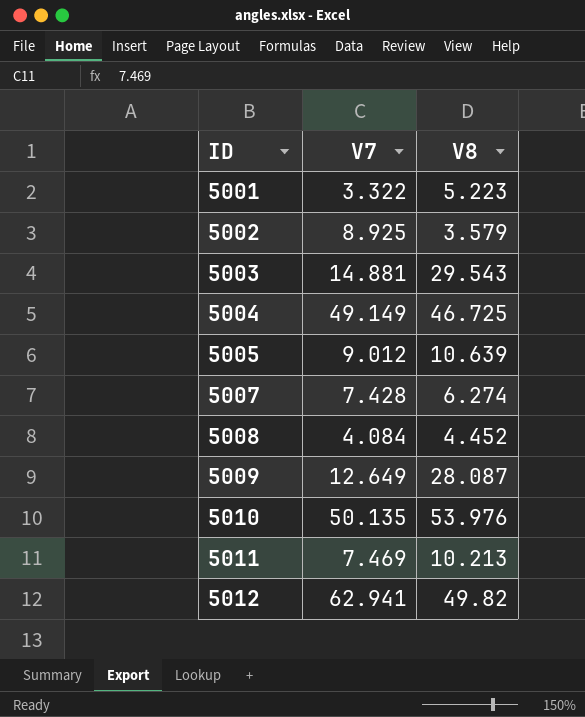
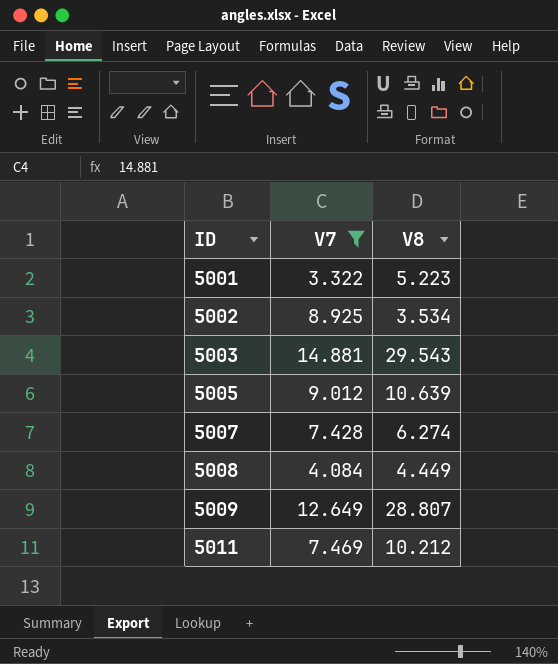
filter: none -> V7 <= 14.881
5002 | V8: 3.579 -> 3.534
5008 | V8: 4.452 -> 4.449
5009 | V8: 28.087 -> 28.807
5011 | V8: 10.213 -> 10.212

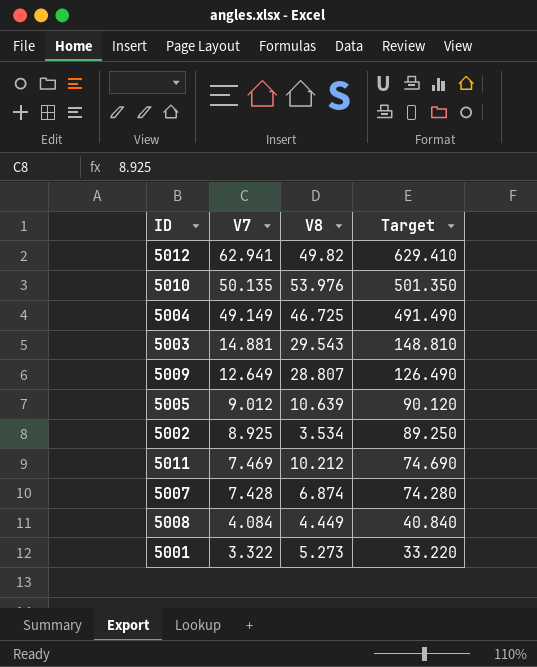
filter: V7 <= 14.881 -> none
row order: ID ascending -> V7 descending
column Target | formula: none -> [V7] * 10
5007 | V8: 6.274 -> 6.874
5001 | V8: 5.223 -> 5.273

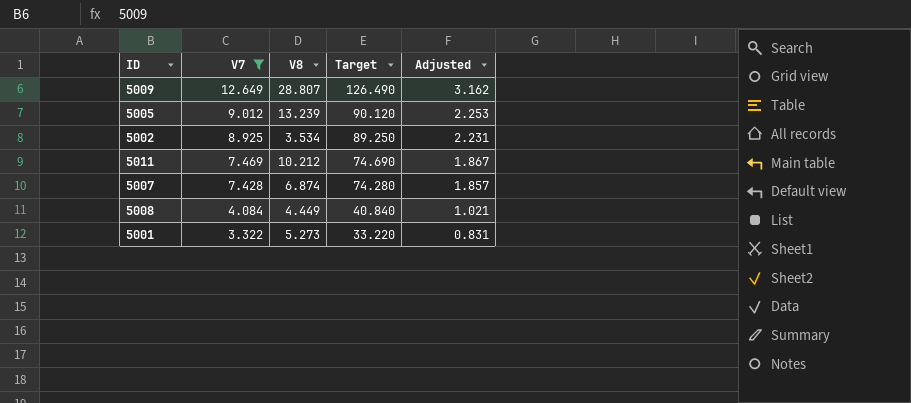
filter: none -> V7 <= 12.649
column Adjusted | formula: none -> [V7] * 0.25
5005 | V8: 10.639 -> 13.239

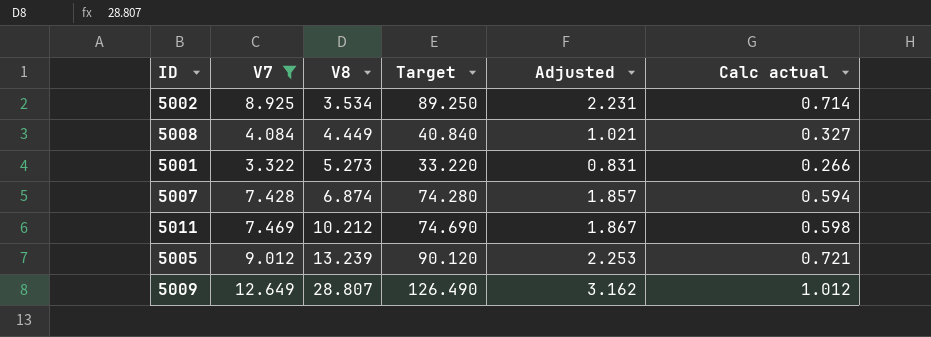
row order: V7 descending -> V8 ascending
column Calc actual | formula: none -> [V7] * 0.08

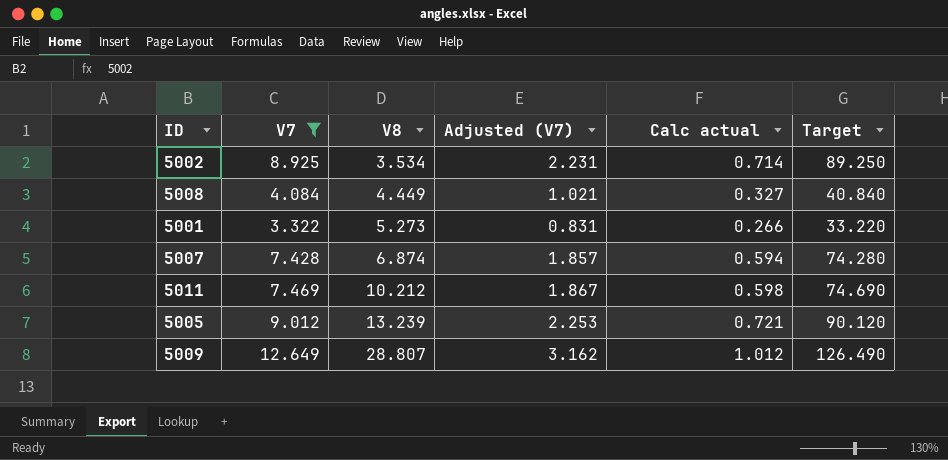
column name: Adjusted -> Adjusted (V7)
column Target | position: 4 -> 6

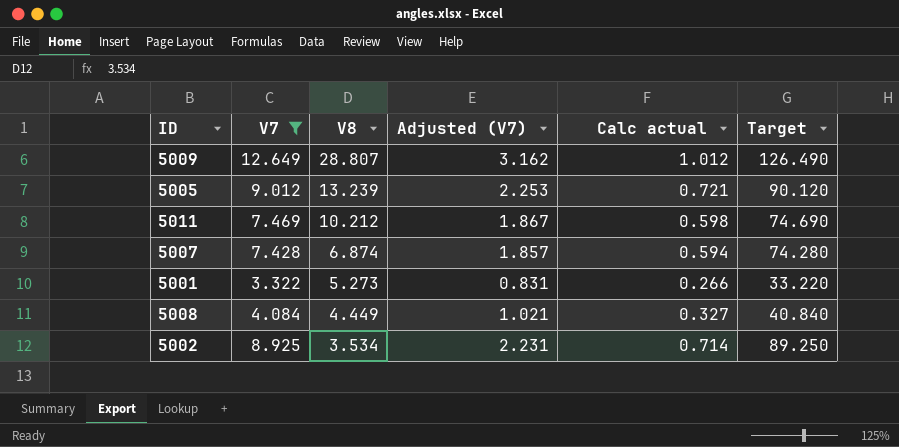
row order: V8 ascending -> V8 descending

